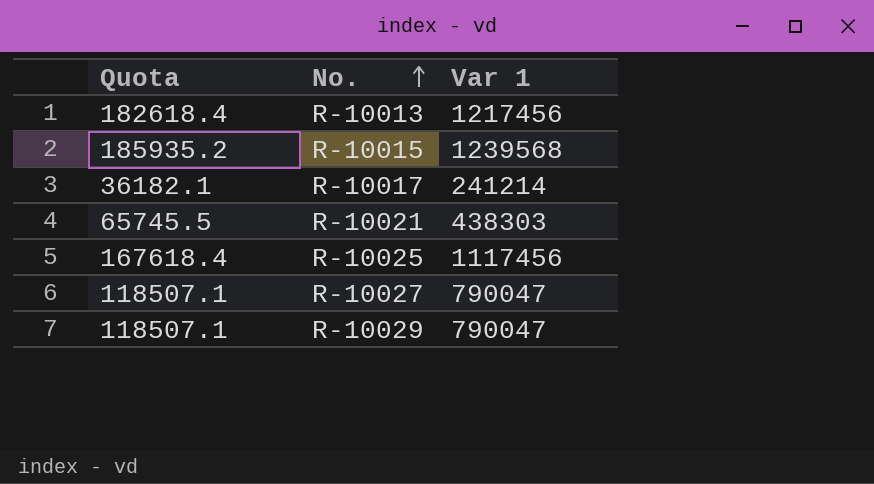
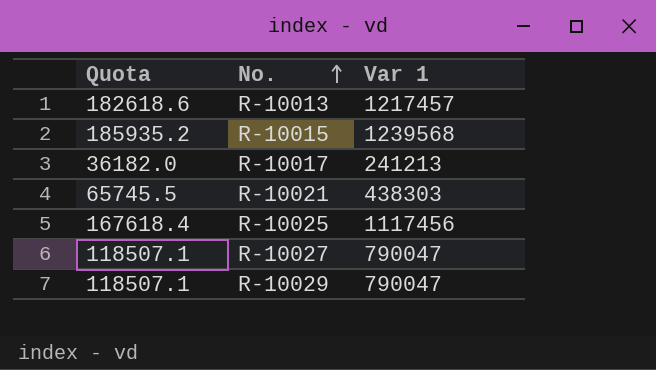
R-10013 | Quota: 182618.4 -> 182618.6
R-10013 | Var 1: 1217456 -> 1217457
R-10017 | Quota: 36182.1 -> 36182.0
R-10017 | Var 1: 241214 -> 241213

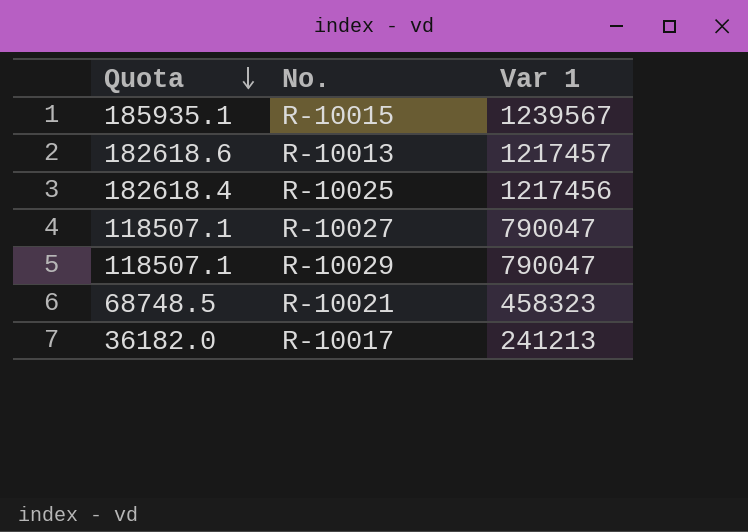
row order: No. ascending -> Quota descending
R-10015 | Quota: 185935.2 -> 185935.1
R-10015 | Var 1: 1239568 -> 1239567
R-10025 | Quota: 167618.4 -> 182618.4
R-10025 | Var 1: 1117456 -> 1217456
R-10021 | Quota: 65745.5 -> 68748.5
R-10021 | Var 1: 438303 -> 458323

